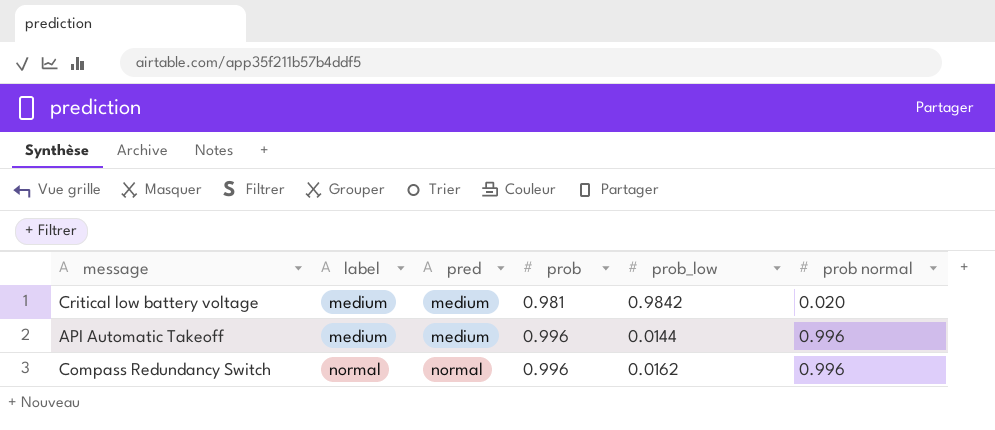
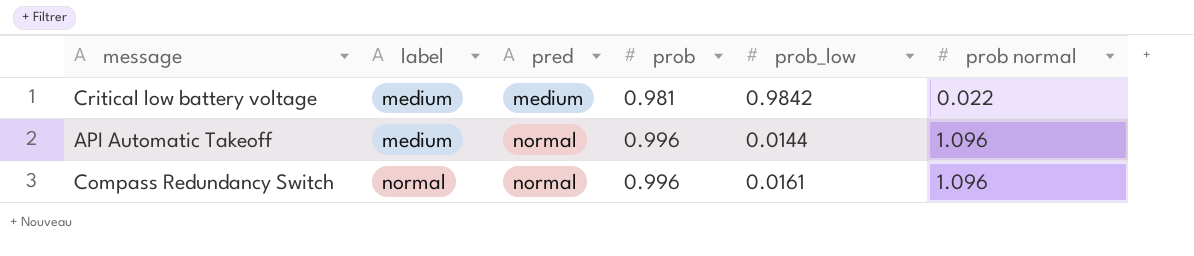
Critical low battery voltage | prob normal: 0.020 -> 0.022
API Automatic Takeoff | pred: medium -> normal
API Automatic Takeoff | prob normal: 0.996 -> 1.096
Compass Redundancy Switch | prob_low: 0.0162 -> 0.0161
Compass Redundancy Switch | prob normal: 0.996 -> 1.096

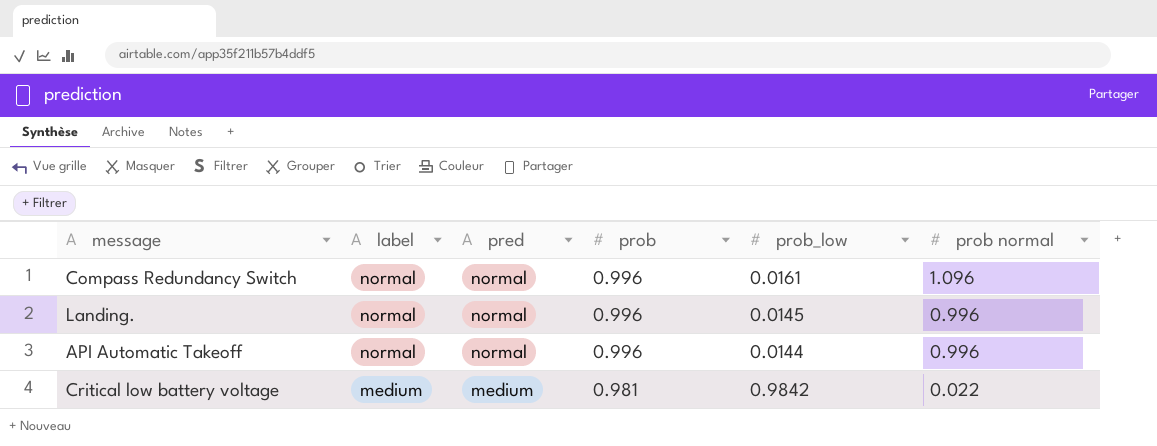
row order: label ascending -> label descending
row Landing.: none -> normal | normal | 0.996 | 0.0145 | 0.996
API Automatic Takeoff | label: medium -> normal
API Automatic Takeoff | prob normal: 1.096 -> 0.996

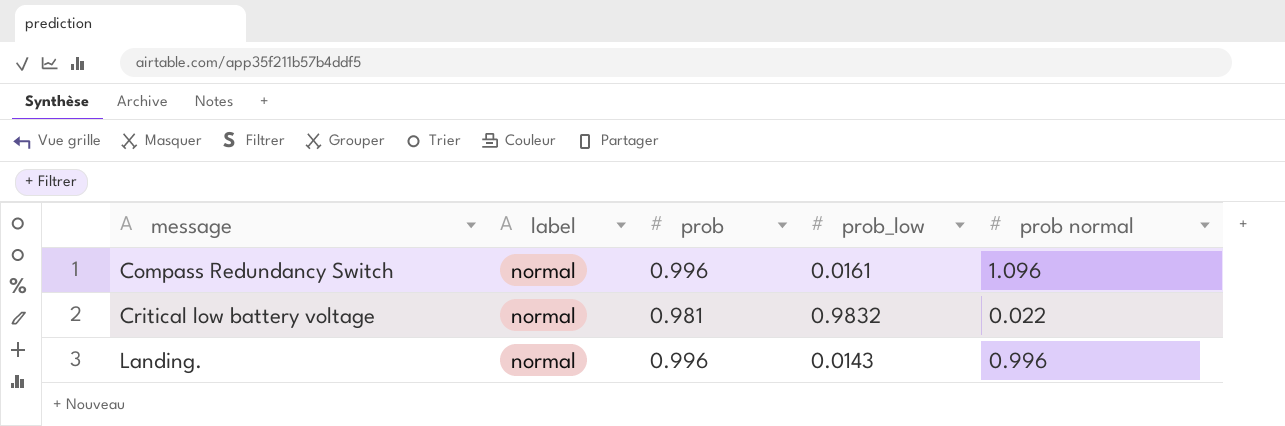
row order: label descending -> message ascending
column pred | position: 3 -> none
row API Automatic Takeoff: normal | normal | 0.996 | 0.0144 | 0.996 -> none
Critical low battery voltage | label: medium -> normal
Critical low battery voltage | prob_low: 0.9842 -> 0.9832
Landing. | prob_low: 0.0145 -> 0.0143

